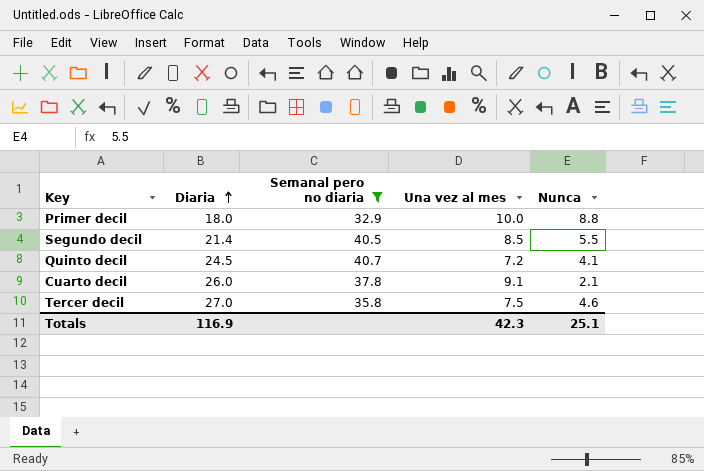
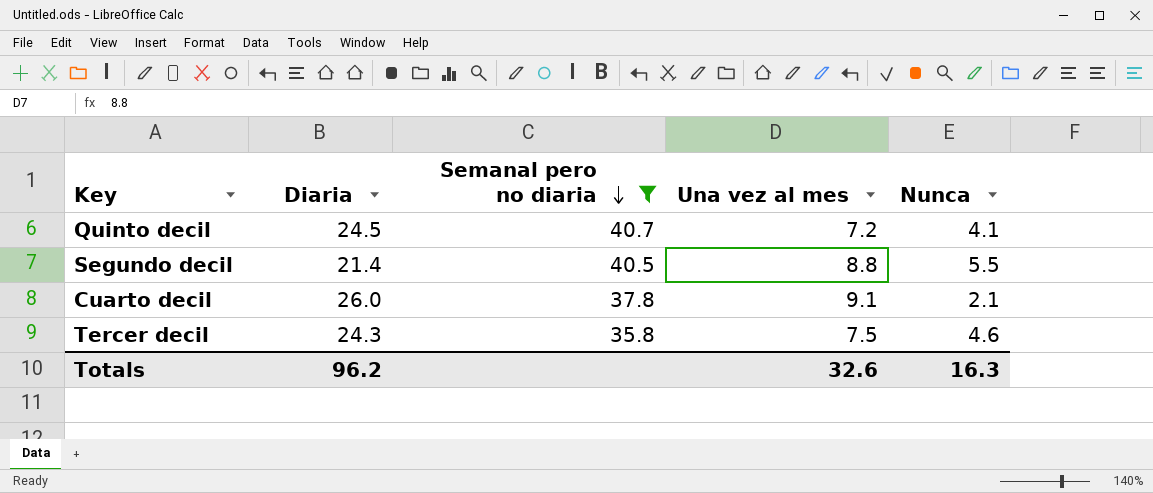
row order: Diaria ascending -> Semanal pero no diaria descending
row Primer decil: 18.0 | 32.9 | 10.0 | 8.8 -> none
Segundo decil | Una vez al mes: 8.5 -> 8.8
Tercer decil | Diaria: 27.0 -> 24.3
Totals | Diaria: 116.9 -> 96.2
Totals | Una vez al mes: 42.3 -> 32.6
Totals | Nunca: 25.1 -> 16.3

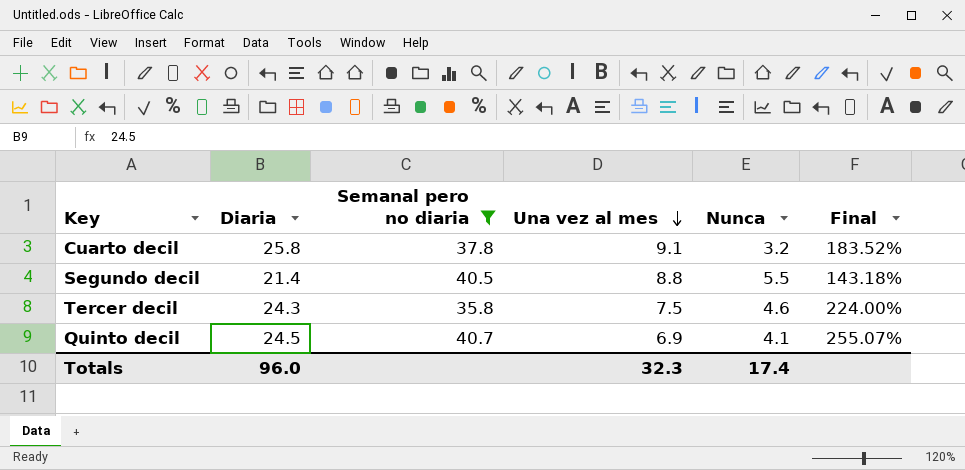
row order: Semanal pero no diaria descending -> Una vez al mes descending
column Final | formula: none -> ([Diaria] - [Una vez al mes]) / [Una vez al mes]
Cuarto decil | Diaria: 26.0 -> 25.8
Cuarto decil | Nunca: 2.1 -> 3.2
Quinto decil | Una vez al mes: 7.2 -> 6.9
Totals | Diaria: 96.2 -> 96.0
Totals | Una vez al mes: 32.6 -> 32.3
Totals | Nunca: 16.3 -> 17.4

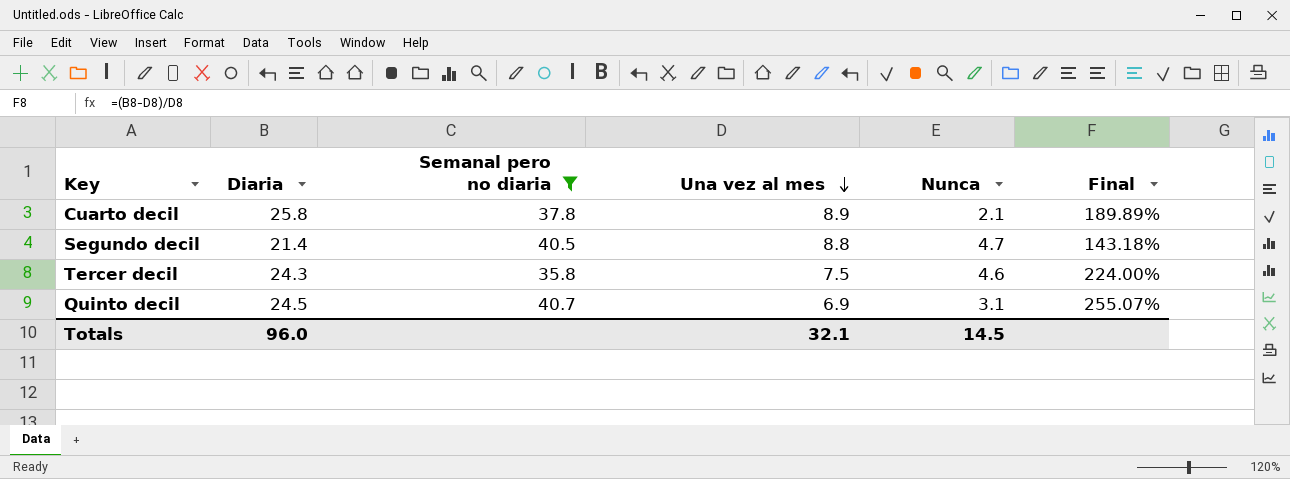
Cuarto decil | Una vez al mes: 9.1 -> 8.9
Cuarto decil | Nunca: 3.2 -> 2.1
Cuarto decil | Final: 183.52% -> 189.89%
Segundo decil | Nunca: 5.5 -> 4.7
Quinto decil | Nunca: 4.1 -> 3.1
Totals | Una vez al mes: 32.3 -> 32.1
Totals | Nunca: 17.4 -> 14.5

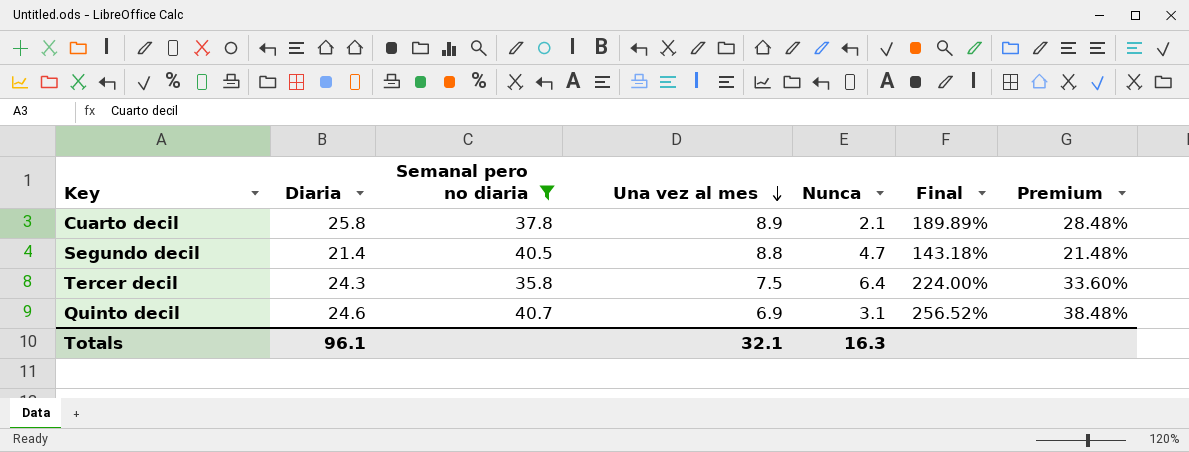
column Premium | formula: none -> [Final] * 0.15
Tercer decil | Nunca: 4.6 -> 6.4
Quinto decil | Diaria: 24.5 -> 24.6
Quinto decil | Final: 255.07% -> 256.52%
Totals | Diaria: 96.0 -> 96.1
Totals | Nunca: 14.5 -> 16.3

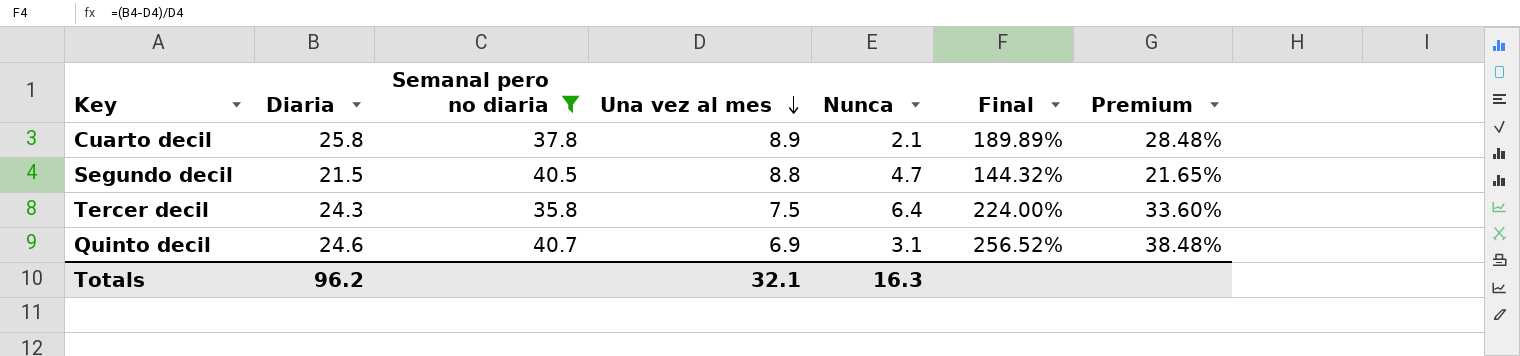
Segundo decil | Diaria: 21.4 -> 21.5
Segundo decil | Final: 143.18% -> 144.32%
Segundo decil | Premium: 21.48% -> 21.65%
Totals | Diaria: 96.1 -> 96.2

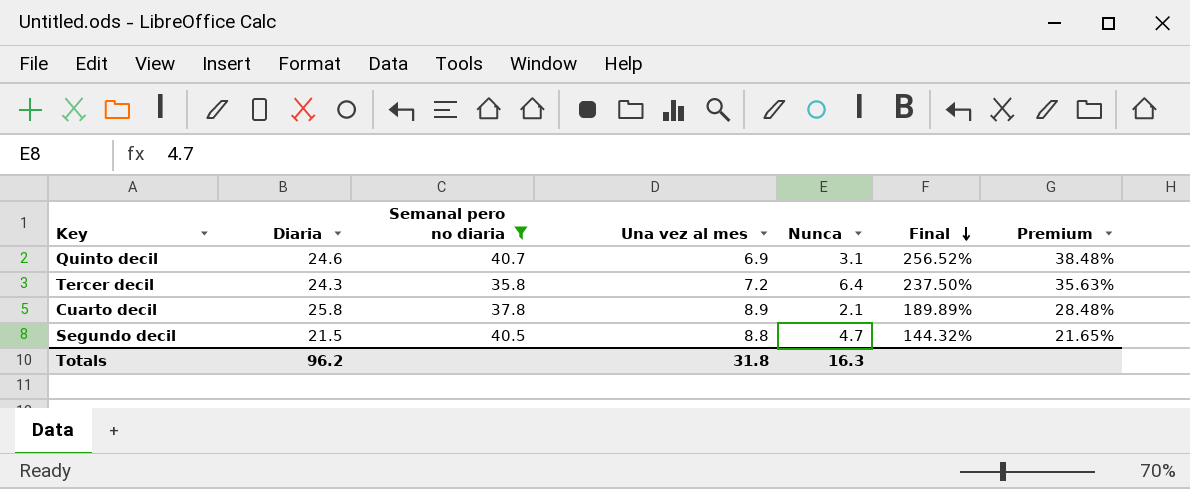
row order: Una vez al mes descending -> Final descending
Tercer decil | Una vez al mes: 7.5 -> 7.2
Tercer decil | Final: 224.00% -> 237.50%
Tercer decil | Premium: 33.60% -> 35.63%
Totals | Una vez al mes: 32.1 -> 31.8

